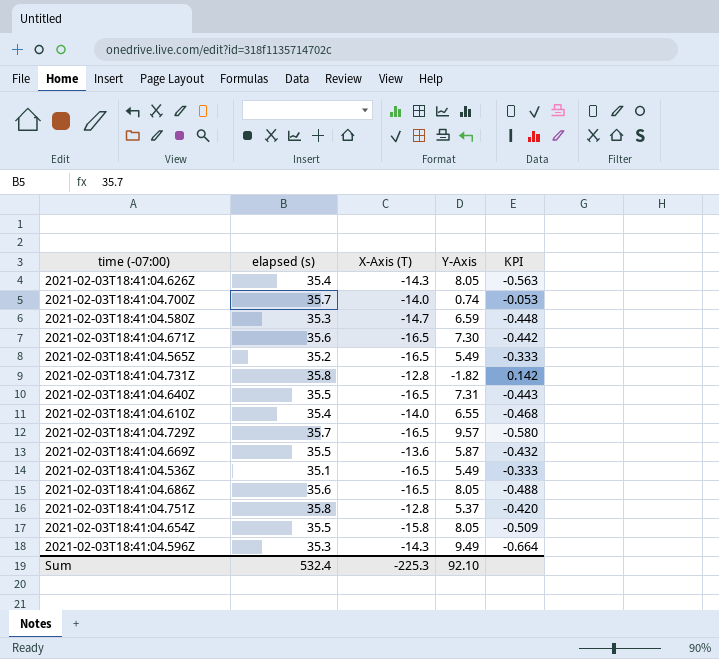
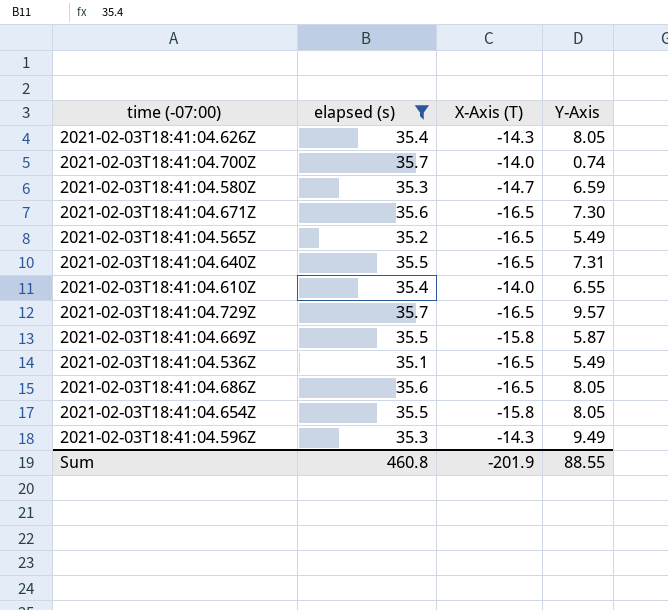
filter: none -> elapsed (s) != 35.8
column KPI | formula: [Y-Axis] / [X-Axis (T)] -> none
2021-02-03T18:41:04.669Z | X-Axis (T): -13.6 -> -15.8
Sum | elapsed (s): 532.4 -> 460.8
Sum | X-Axis (T): -225.3 -> -201.9
Sum | Y-Axis: 92.10 -> 88.55

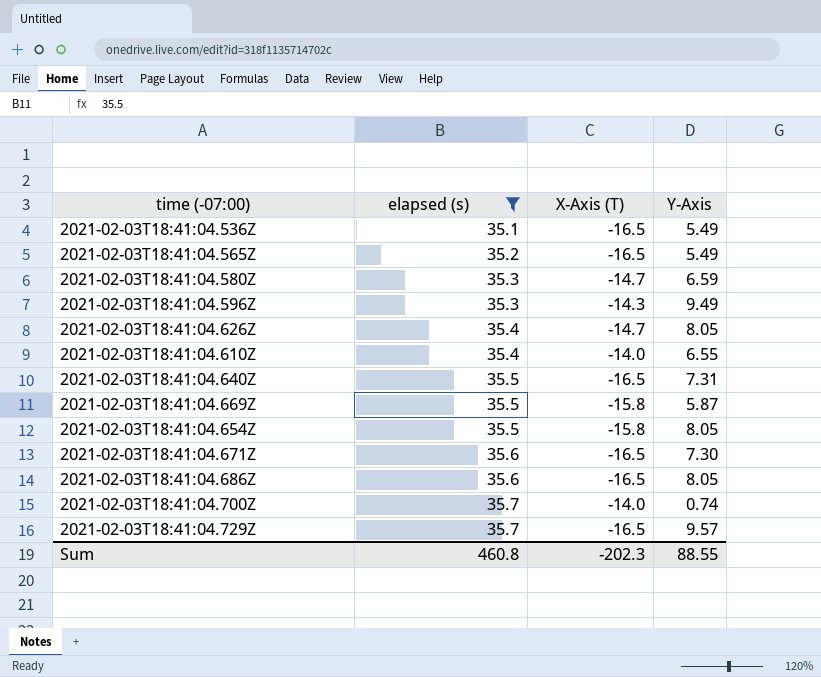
row order: none -> elapsed (s) ascending
2021-02-03T18:41:04.626Z | X-Axis (T): -14.3 -> -14.7
Sum | X-Axis (T): -201.9 -> -202.3

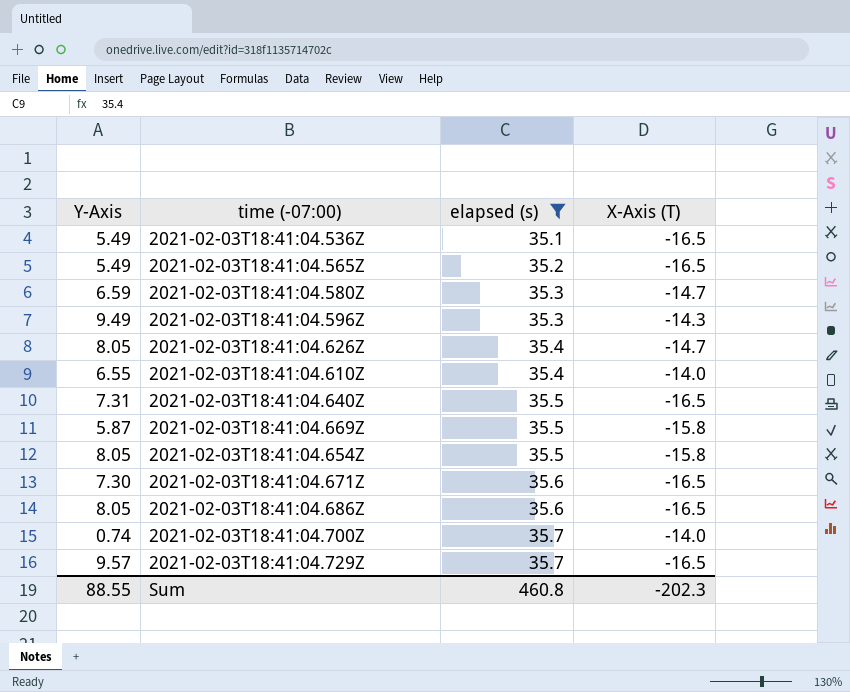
column Y-Axis | position: 4 -> 1

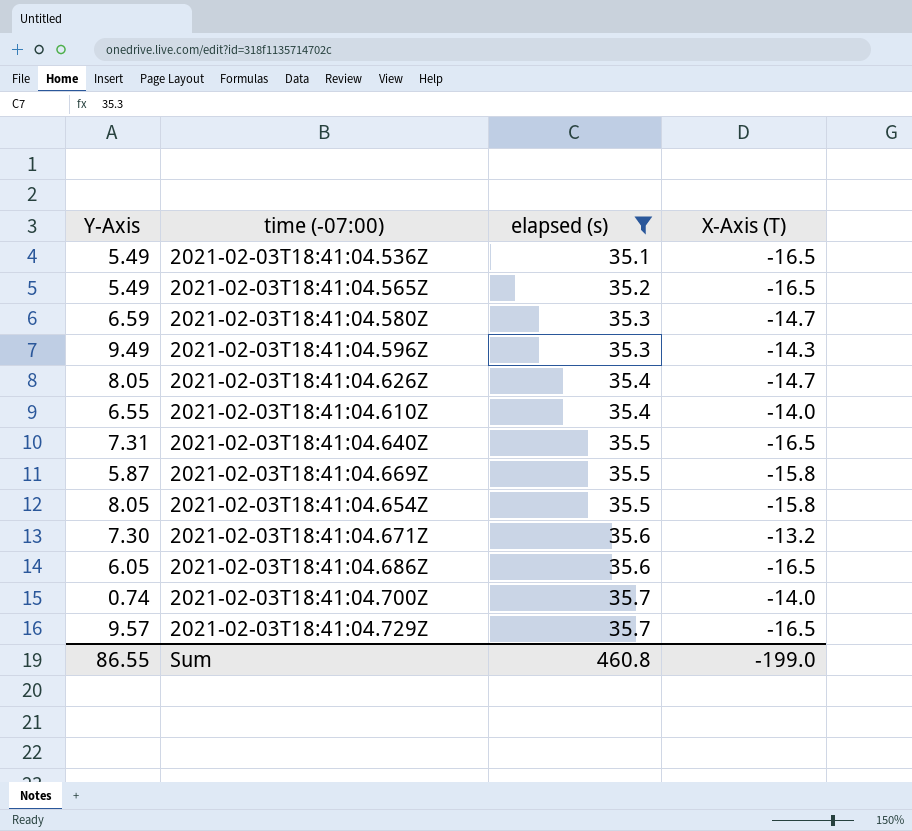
2021-02-03T18:41:04.671Z | X-Axis (T): -16.5 -> -13.2
2021-02-03T18:41:04.686Z | Y-Axis: 8.05 -> 6.05
Sum | Y-Axis: 88.55 -> 86.55
Sum | X-Axis (T): -202.3 -> -199.0

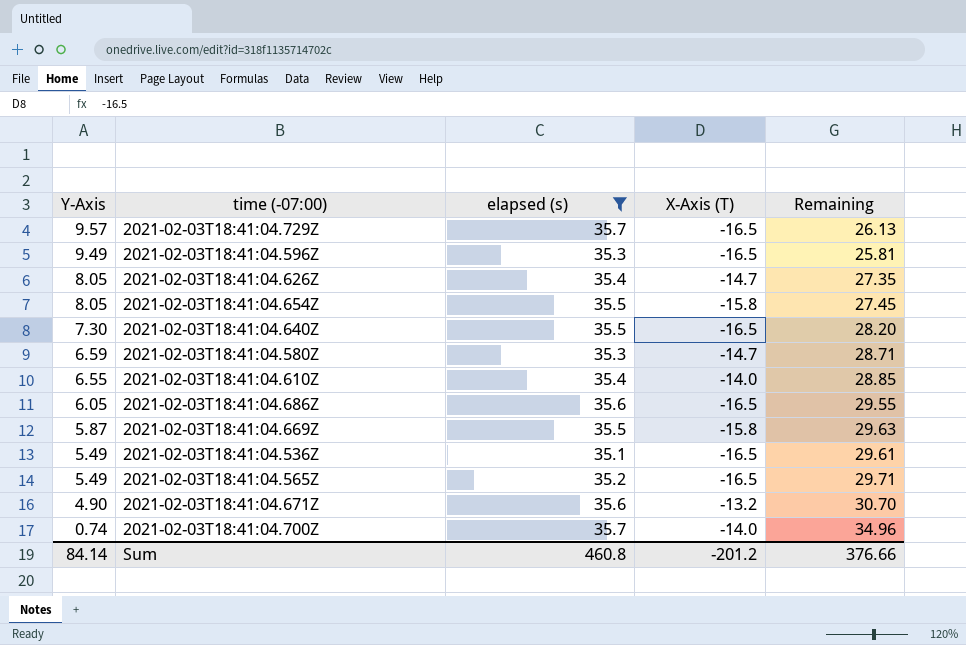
row order: elapsed (s) ascending -> Y-Axis descending
column Remaining | formula: none -> [elapsed (s)] - [Y-Axis]
2021-02-03T18:41:04.596Z | X-Axis (T): -14.3 -> -16.5
2021-02-03T18:41:04.640Z | Y-Axis: 7.31 -> 7.30
2021-02-03T18:41:04.671Z | Y-Axis: 7.30 -> 4.90
Sum | Y-Axis: 86.55 -> 84.14
Sum | X-Axis (T): -199.0 -> -201.2

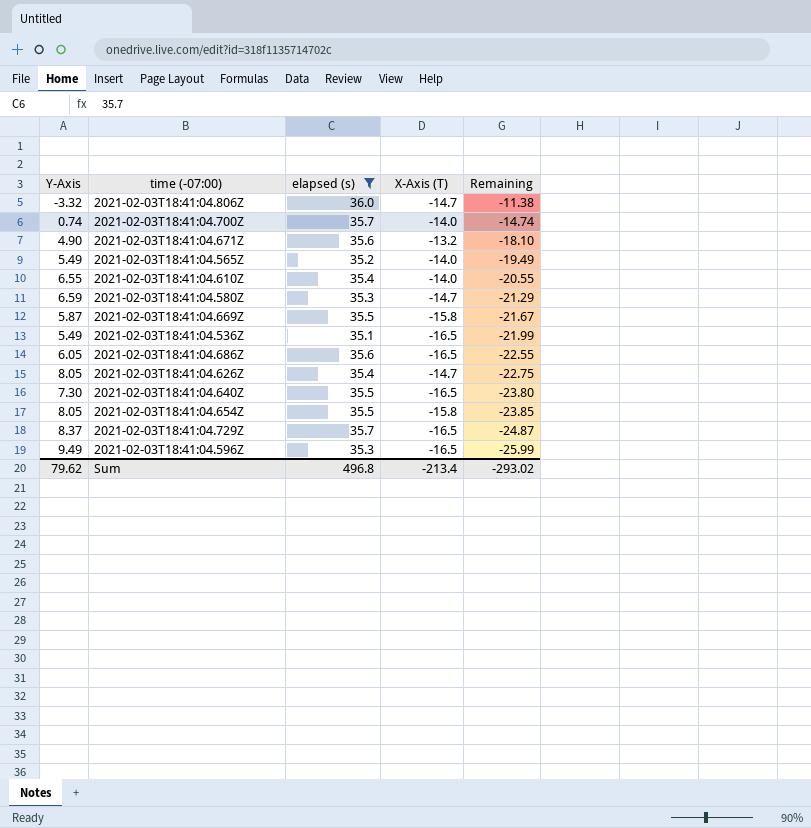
row order: Y-Axis descending -> Remaining descending
column Remaining | formula: [elapsed (s)] - [Y-Axis] -> [X-Axis (T)] - [Y-Axis]
row 2021-02-03T18:41:04.806Z: none -> -3.32 | 36.0 | -14.7 | -11.38
2021-02-03T18:41:04.565Z | X-Axis (T): -16.5 -> -14.0
2021-02-03T18:41:04.729Z | Y-Axis: 9.57 -> 8.37
Sum | Y-Axis: 84.14 -> 79.62
Sum | elapsed (s): 460.8 -> 496.8
Sum | X-Axis (T): -201.2 -> -213.4
Sum | Remaining: 376.66 -> -293.02

